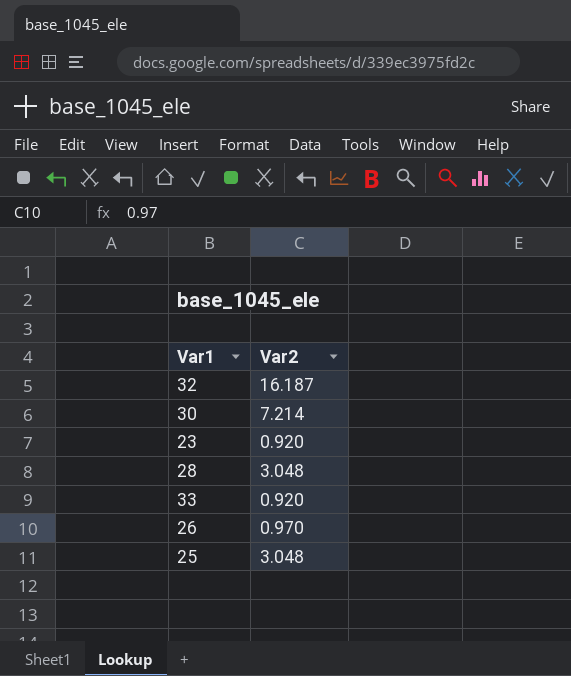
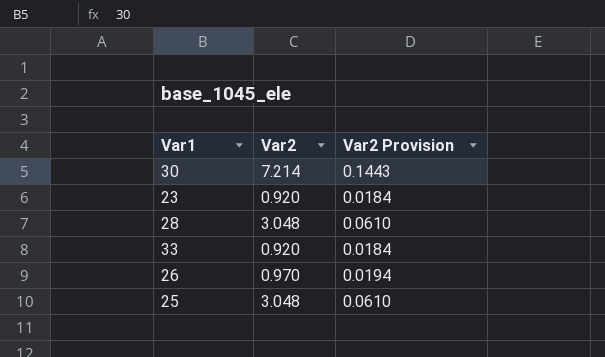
column Var2 Provision | formula: none -> [Var2] * 0.02
row 32: 16.187 -> none

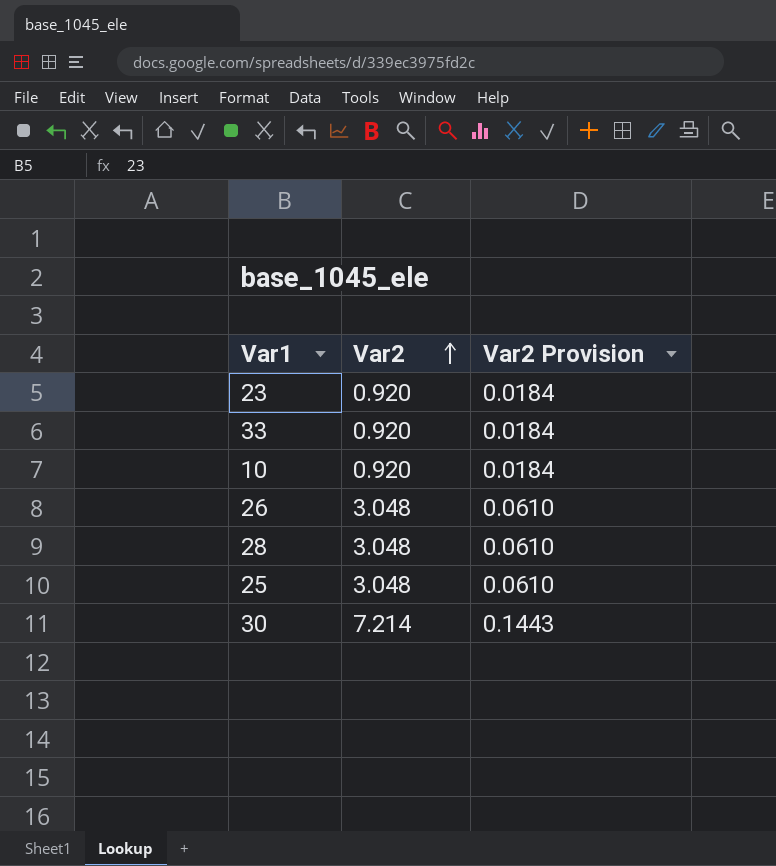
row order: none -> Var2 ascending
row 10: none -> 0.920 | 0.0184
26 | Var2: 0.970 -> 3.048
26 | Var2 Provision: 0.0194 -> 0.0610

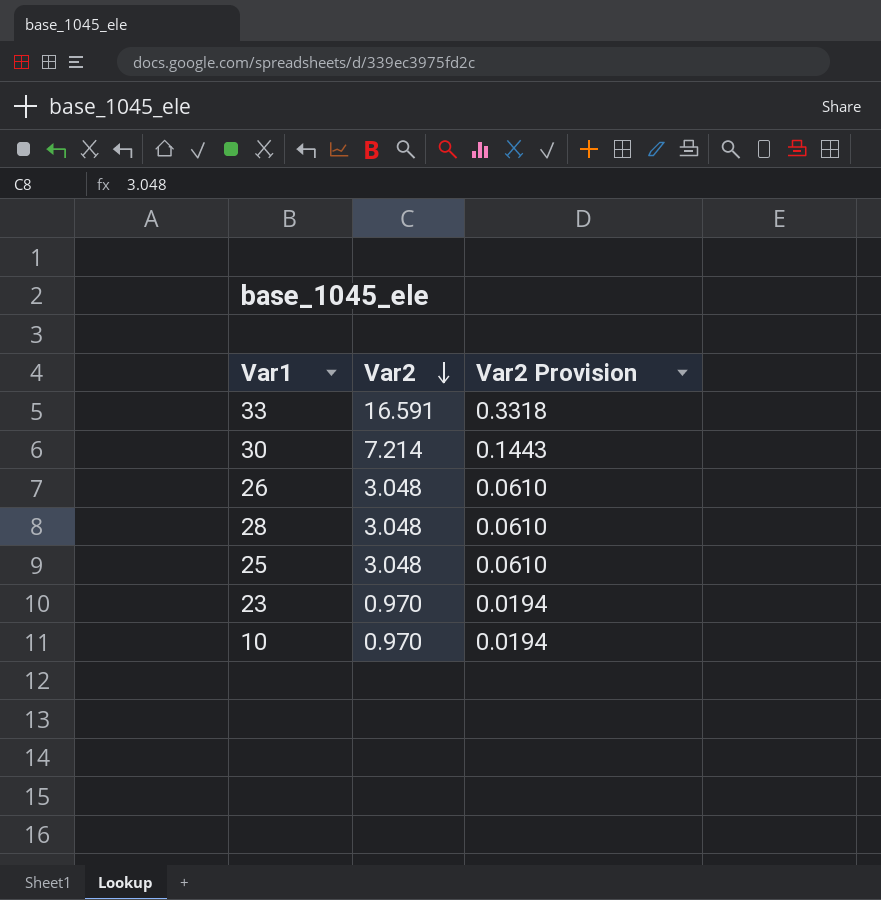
row order: Var2 ascending -> Var2 descending
33 | Var2: 0.920 -> 16.591
33 | Var2 Provision: 0.0184 -> 0.3318
23 | Var2: 0.920 -> 0.970
23 | Var2 Provision: 0.0184 -> 0.0194
10 | Var2: 0.920 -> 0.970
10 | Var2 Provision: 0.0184 -> 0.0194

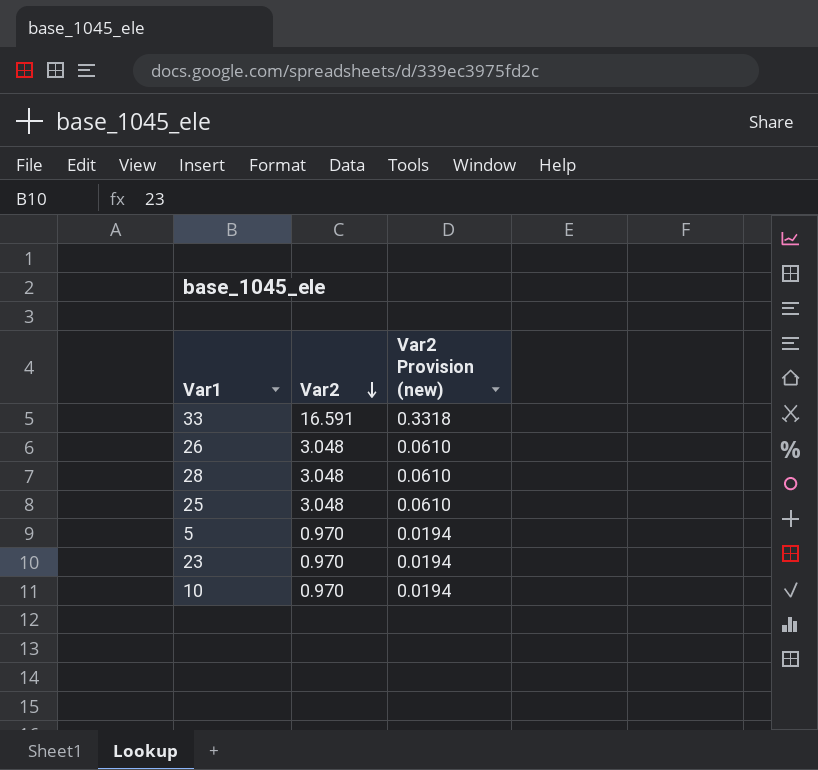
column name: Var2 Provision -> Var2 Provision (new)
row 30: 7.214 | 0.1443 -> none
row 5: none -> 0.970 | 0.0194

